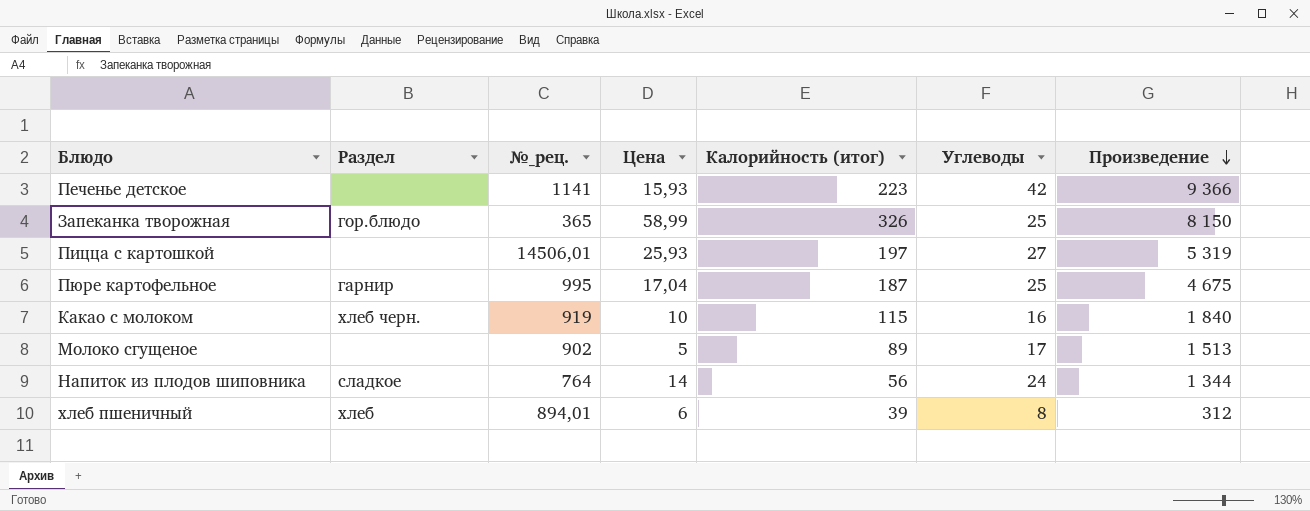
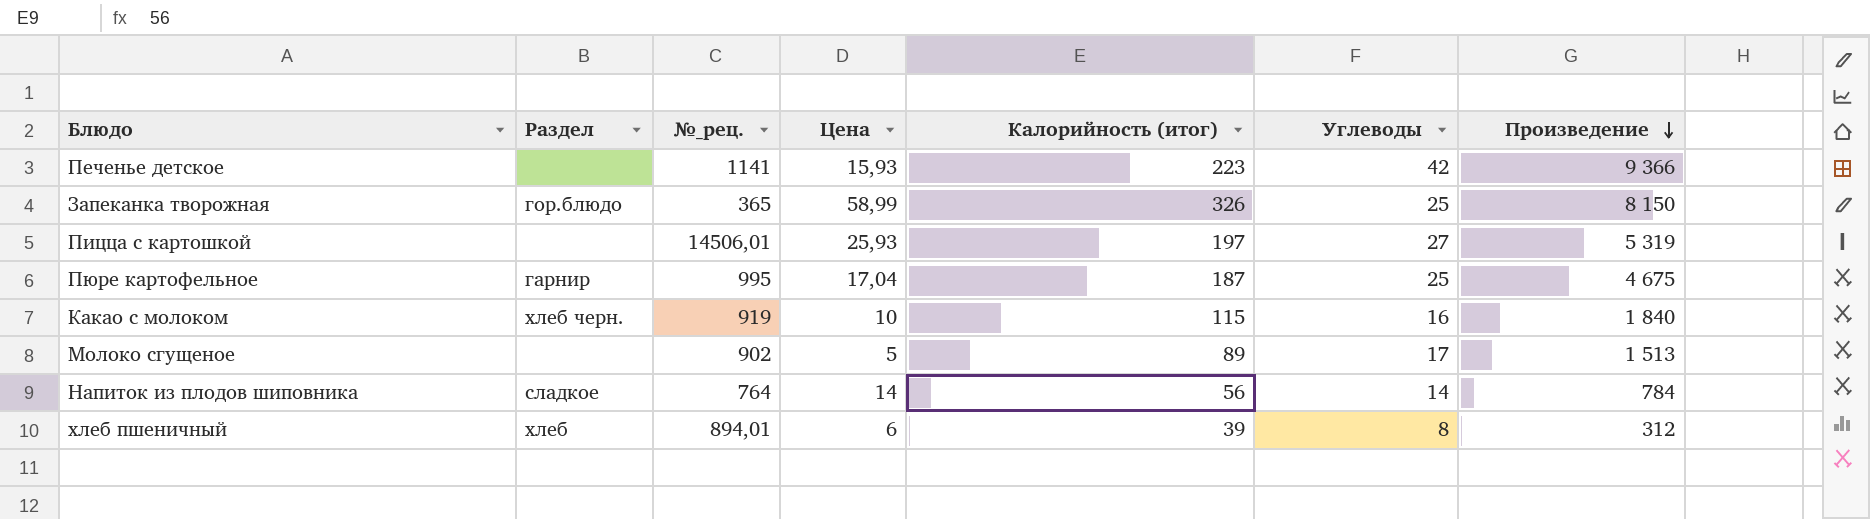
Напиток из плодов шиповника | Углеводы: 24 -> 14
Напиток из плодов шиповника | Произведение: 1 344 -> 784

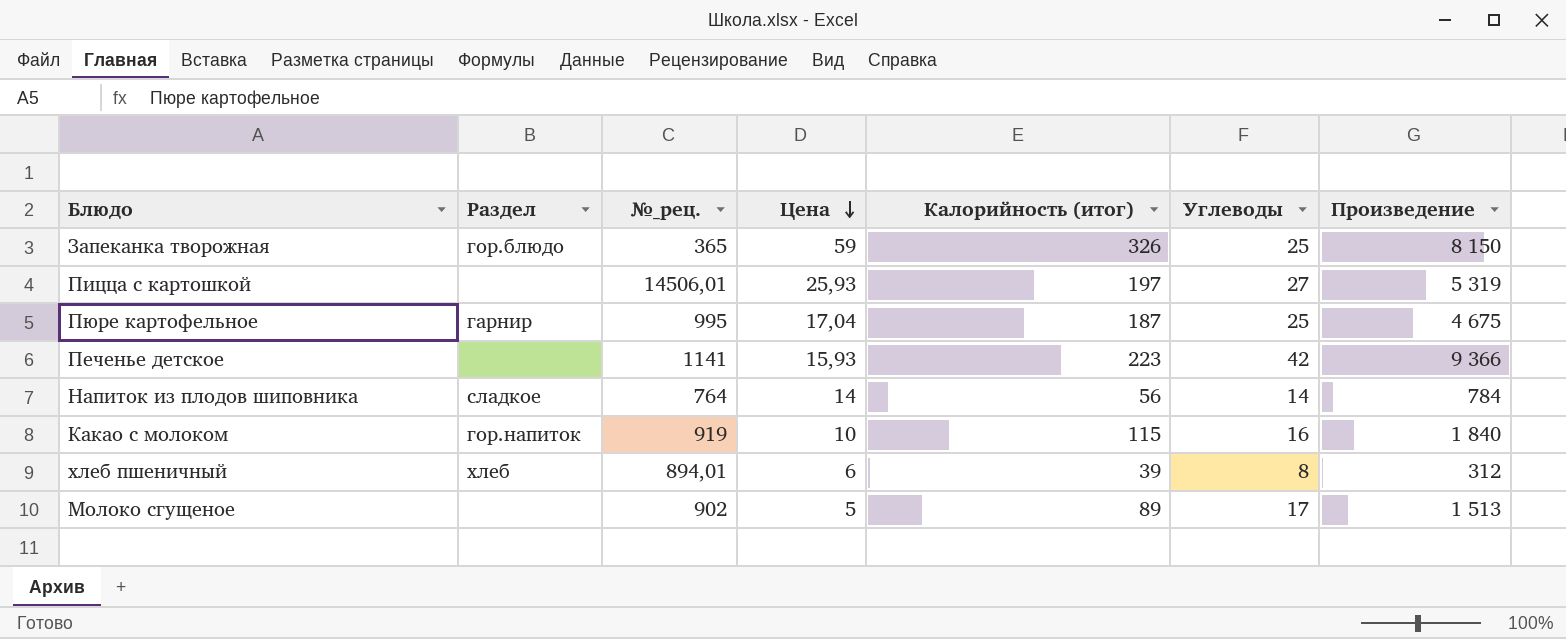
row order: Произведение descending -> Цена descending
Запеканка творожная | Цена: 58,99 -> 59
Какао с молоком | Раздел: хлеб черн. -> гор.напиток

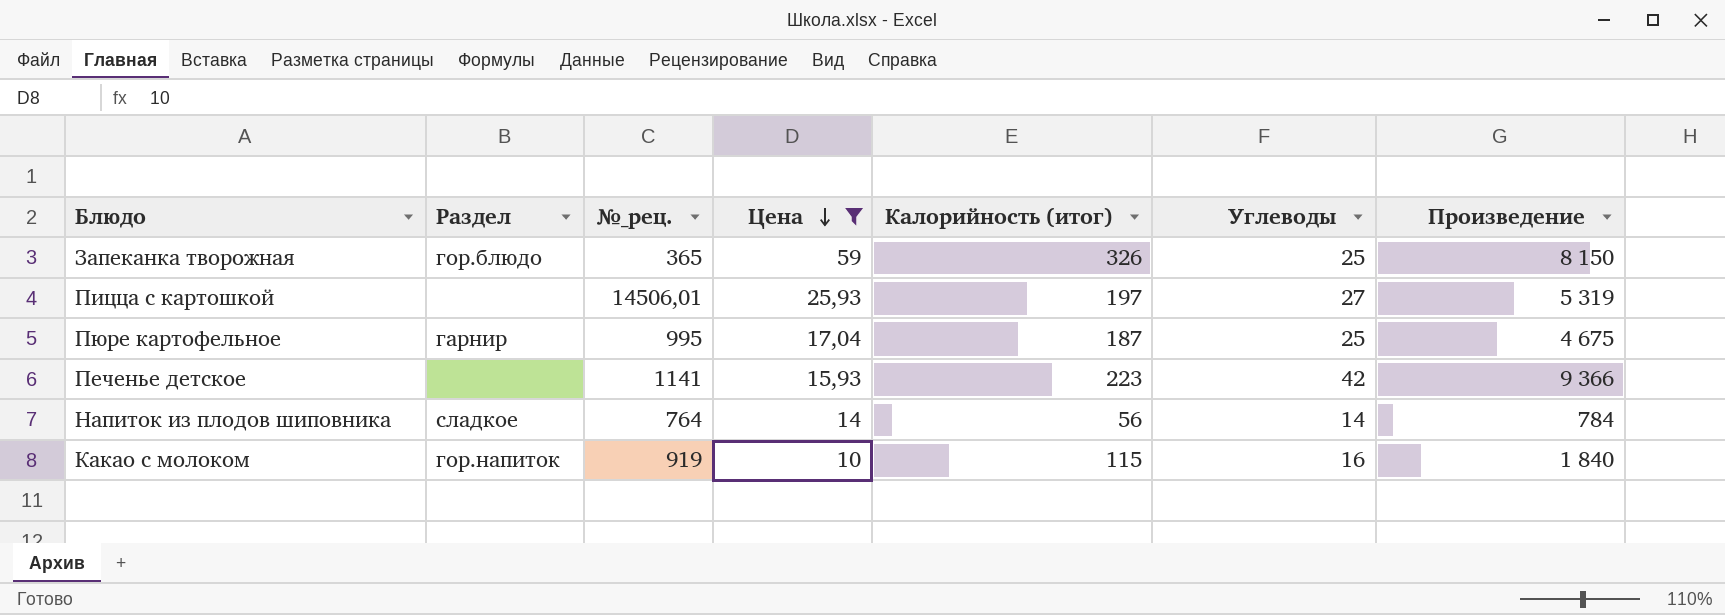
filter: none -> Цена >= 10

